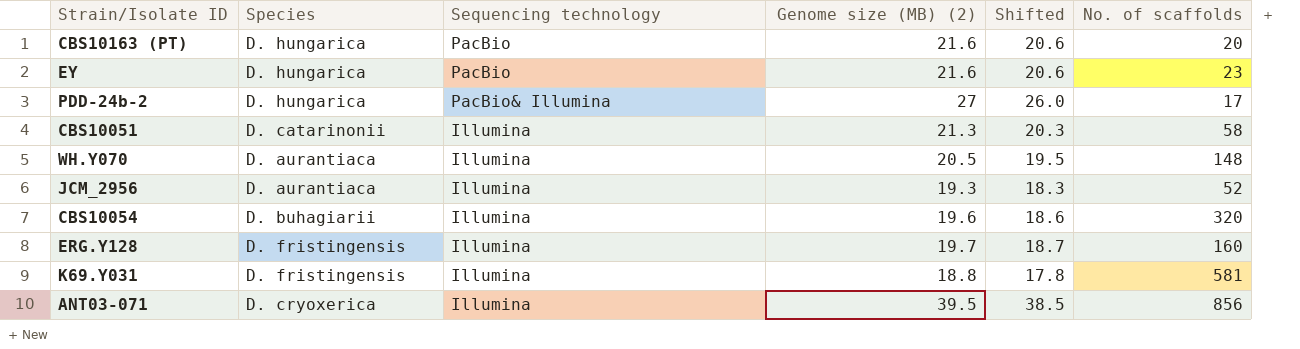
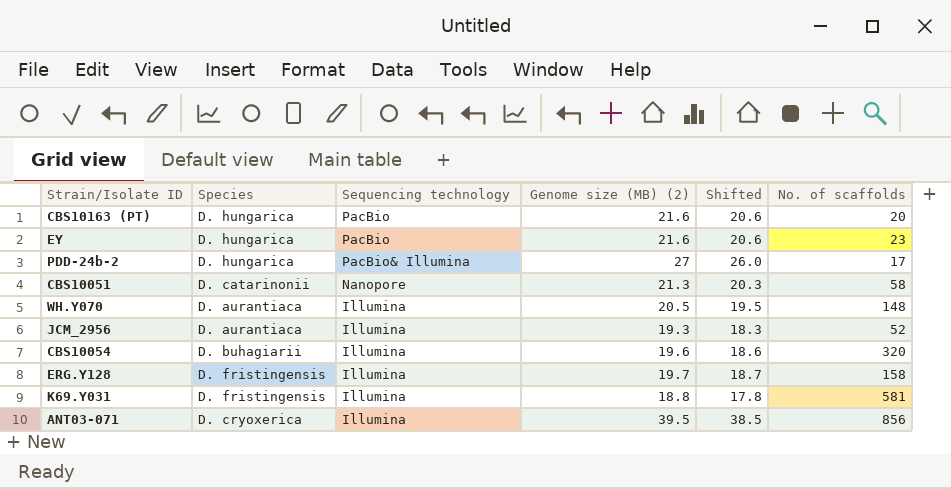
CBS10051 | Sequencing technology: Illumina -> Nanopore
ERG.Y128 | No. of scaffolds: 160 -> 158

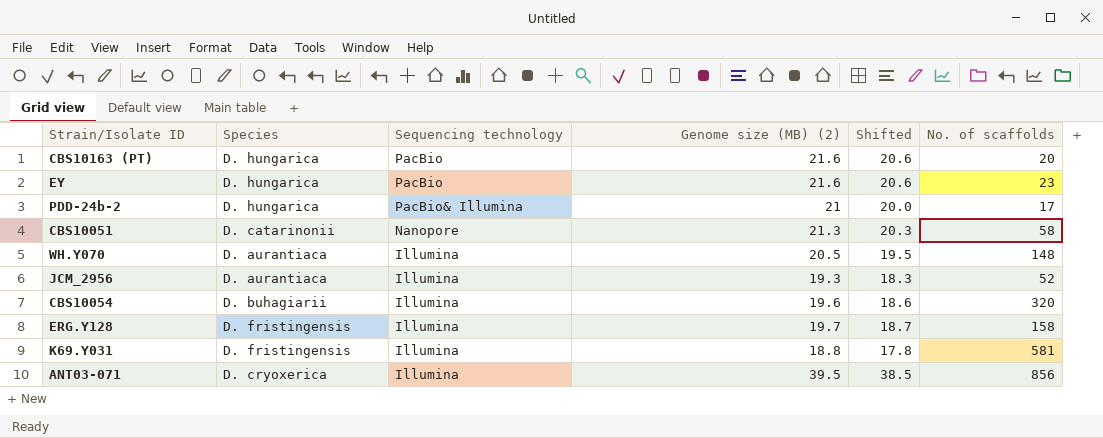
PDD-24b-2 | Genome size (MB) (2): 27 -> 21
PDD-24b-2 | Shifted: 26.0 -> 20.0

